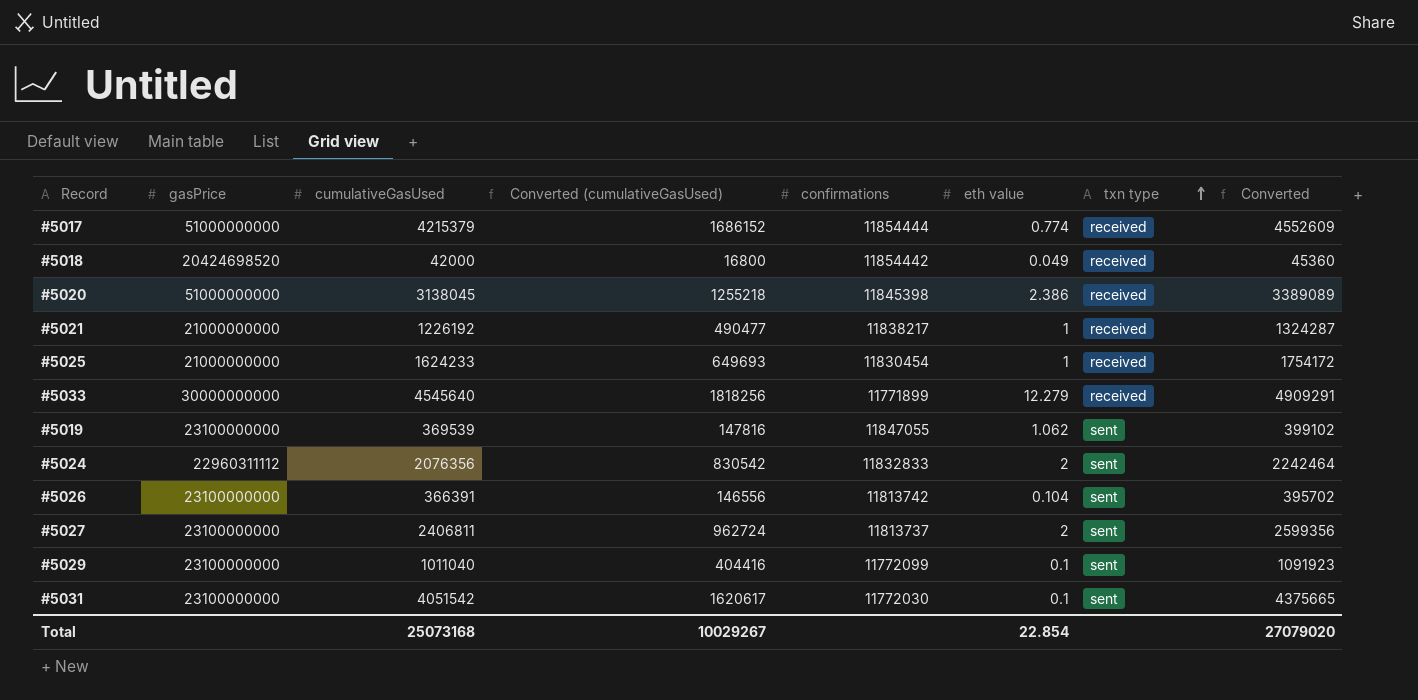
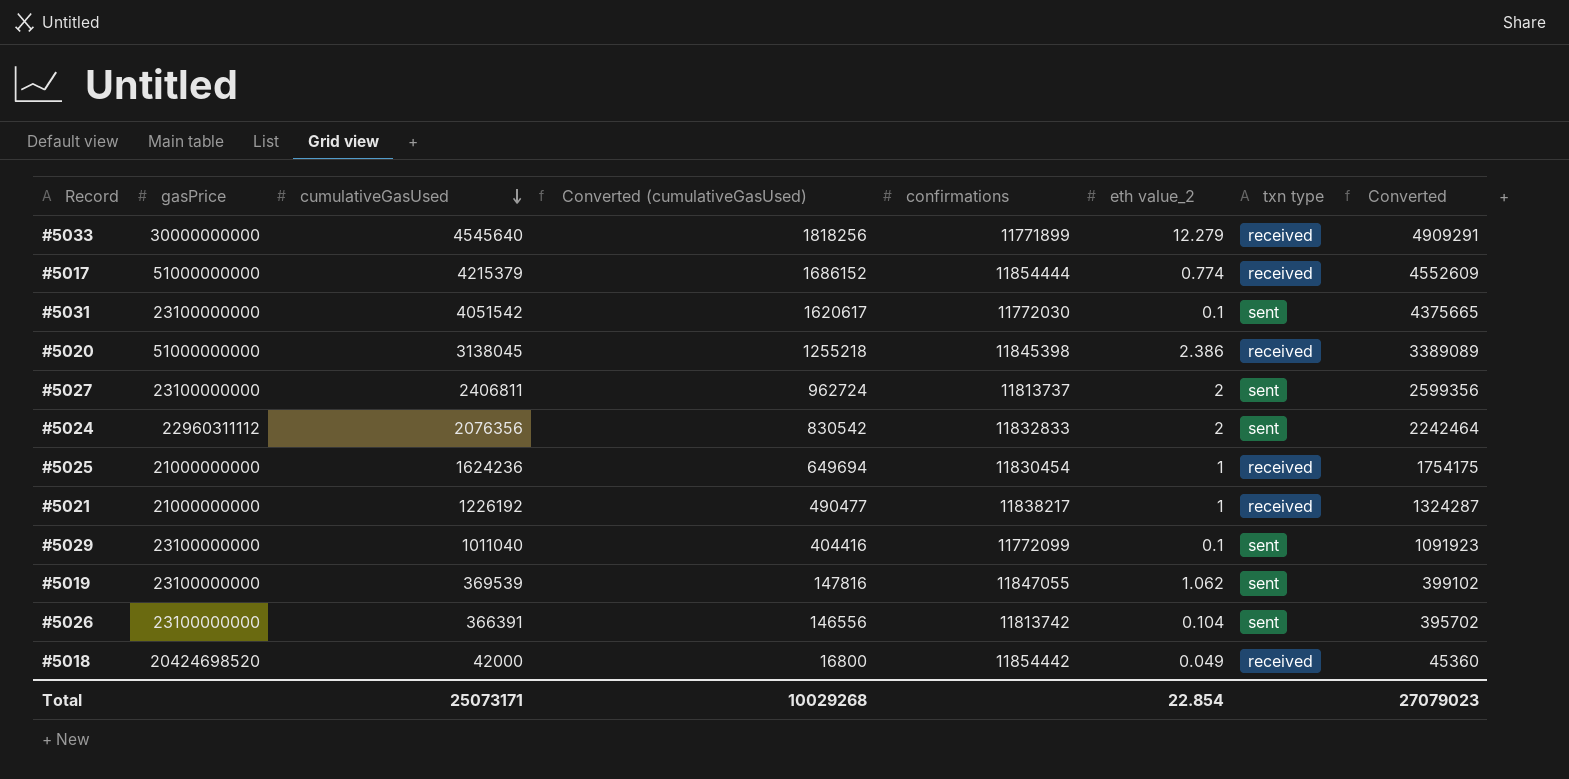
row order: txn type ascending -> cumulativeGasUsed descending
column name: eth value -> eth value_2
#5025 | cumulativeGasUsed: 1624233 -> 1624236
#5025 | Converted (cumulativeGasUsed): 649693 -> 649694
#5025 | Converted: 1754172 -> 1754175
Total | cumulativeGasUsed: 25073168 -> 25073171
Total | Converted (cumulativeGasUsed): 10029267 -> 10029268
Total | Converted: 27079020 -> 27079023

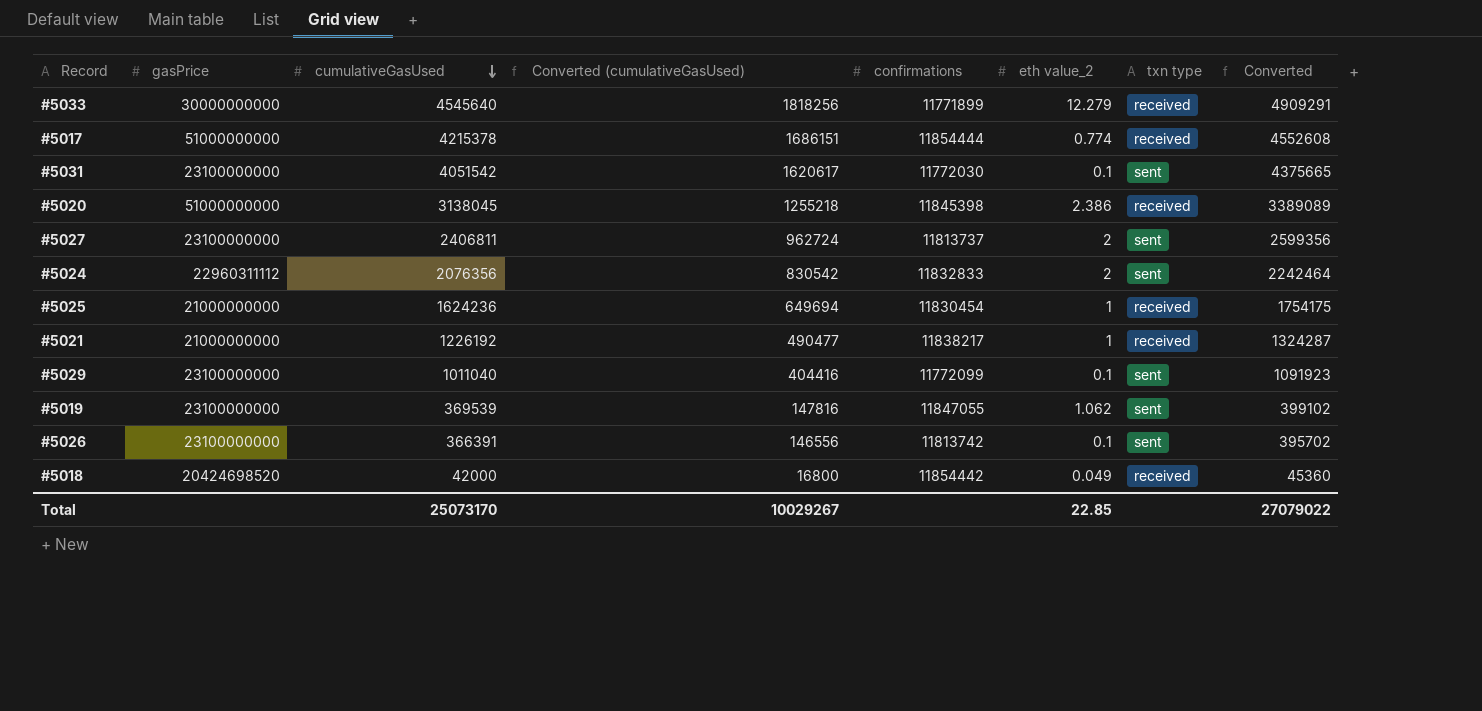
#5017 | cumulativeGasUsed: 4215379 -> 4215378
#5017 | Converted (cumulativeGasUsed): 1686152 -> 1686151
#5017 | Converted: 4552609 -> 4552608
#5026 | eth value_2: 0.104 -> 0.1
Total | cumulativeGasUsed: 25073171 -> 25073170
Total | Converted (cumulativeGasUsed): 10029268 -> 10029267
Total | eth value_2: 22.854 -> 22.85
Total | Converted: 27079023 -> 27079022

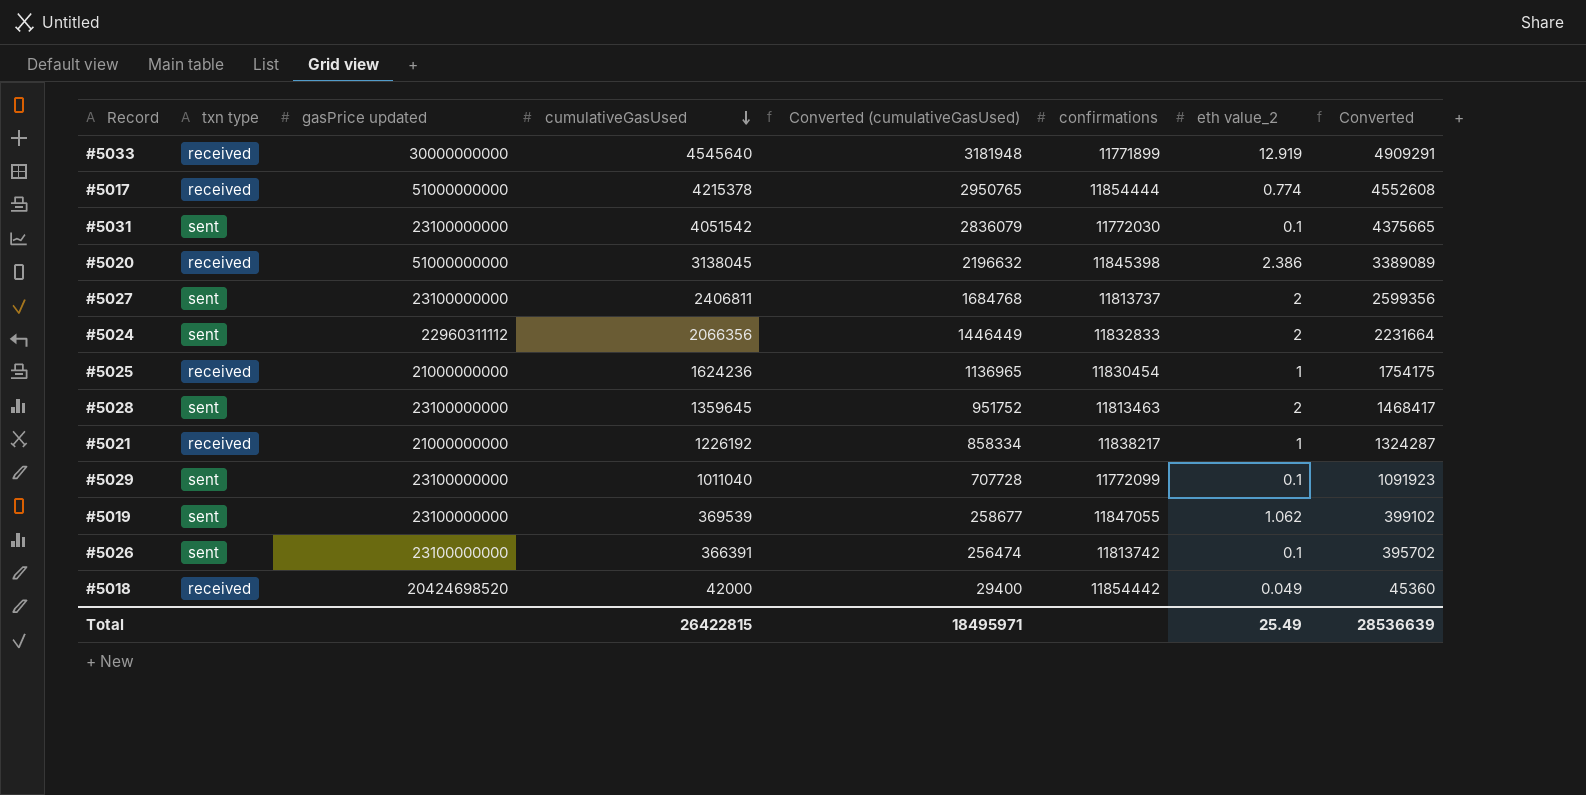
column txn type | position: 7 -> 2
column name: gasPrice -> gasPrice updated
column Converted (cumulativeGasUsed) | formula: [cumulativeGasUsed] * 0.4 -> [cumulativeGasUsed] * 0.7
#5033 | eth value_2: 12.279 -> 12.919
#5024 | cumulativeGasUsed: 2076356 -> 2066356
#5024 | Converted: 2242464 -> 2231664
row #5028: none -> sent | 23100000000 | 1359645 | 951752 | 11813463 | 2 | 1468417
Total | cumulativeGasUsed: 25073170 -> 26422815
Total | Converted (cumulativeGasUsed): 10029267 -> 18495971
Total | eth value_2: 22.85 -> 25.49
Total | Converted: 27079022 -> 28536639

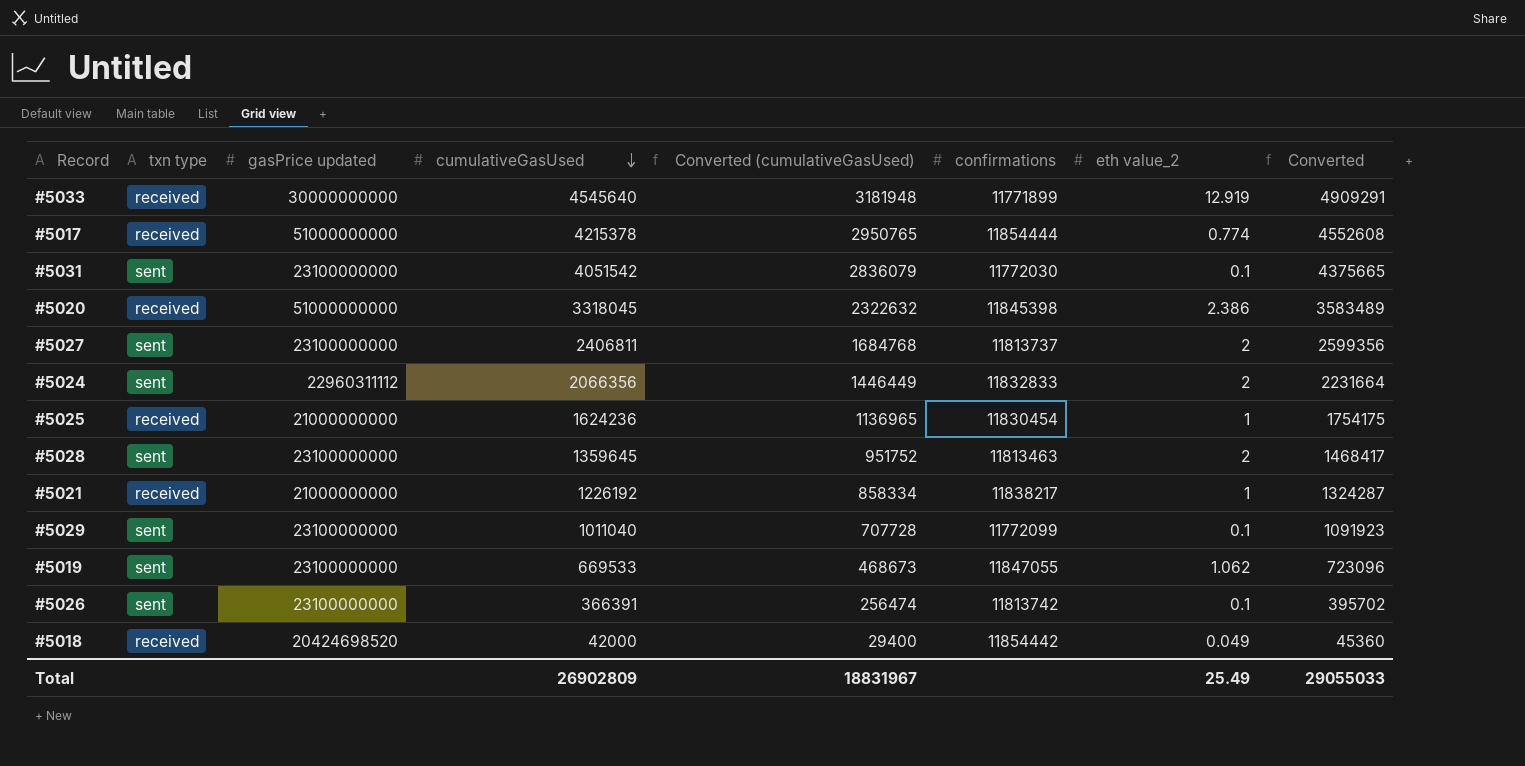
#5020 | cumulativeGasUsed: 3138045 -> 3318045
#5020 | Converted (cumulativeGasUsed): 2196632 -> 2322632
#5020 | Converted: 3389089 -> 3583489
#5019 | cumulativeGasUsed: 369539 -> 669533
#5019 | Converted (cumulativeGasUsed): 258677 -> 468673
#5019 | Converted: 399102 -> 723096
Total | cumulativeGasUsed: 26422815 -> 26902809
Total | Converted (cumulativeGasUsed): 18495971 -> 18831967
Total | Converted: 28536639 -> 29055033

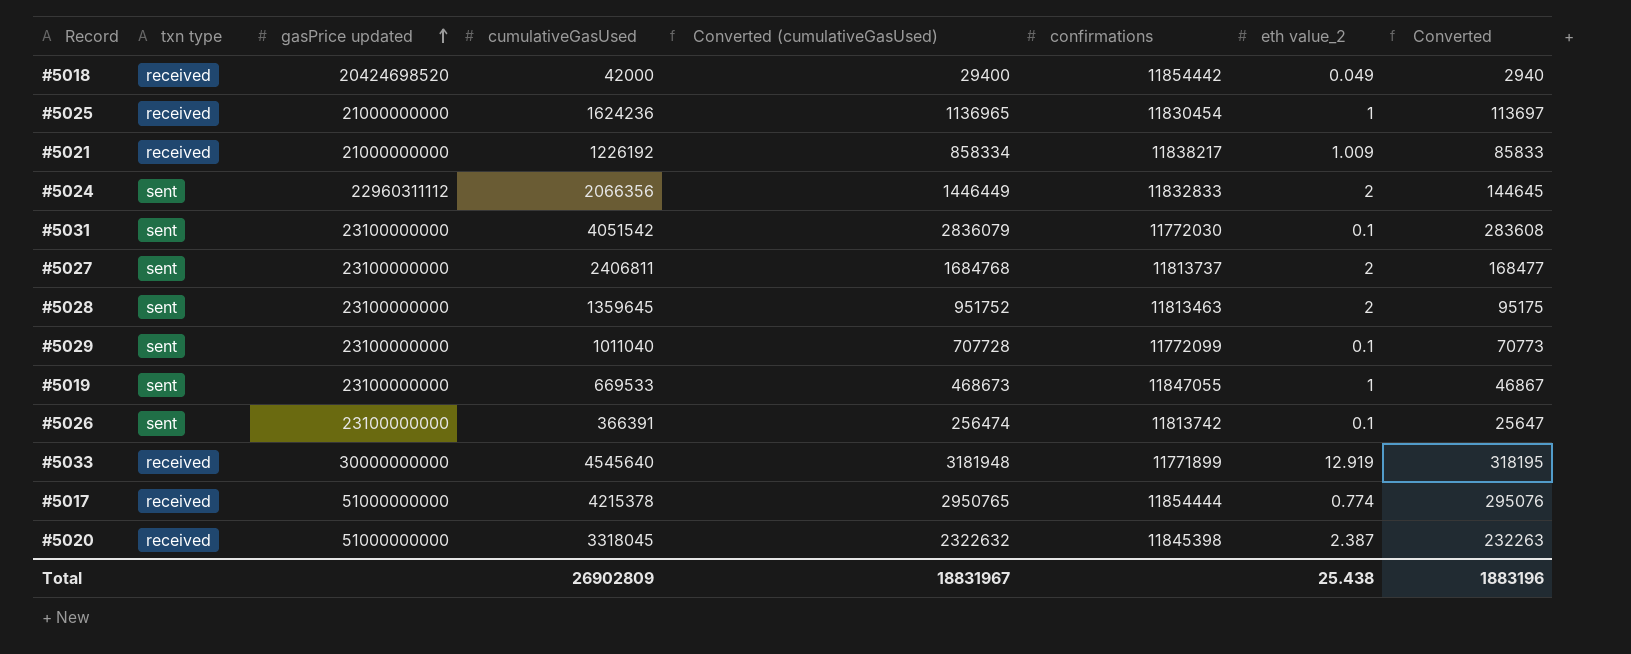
row order: cumulativeGasUsed descending -> gasPrice updated ascending
column Converted | formula: [cumulativeGasUsed] * 1.08 -> [cumulativeGasUsed] * 0.07
#5021 | eth value_2: 1 -> 1.009
#5019 | eth value_2: 1.062 -> 1
#5020 | eth value_2: 2.386 -> 2.387
Total | eth value_2: 25.49 -> 25.438
Total | Converted: 29055033 -> 1883196

